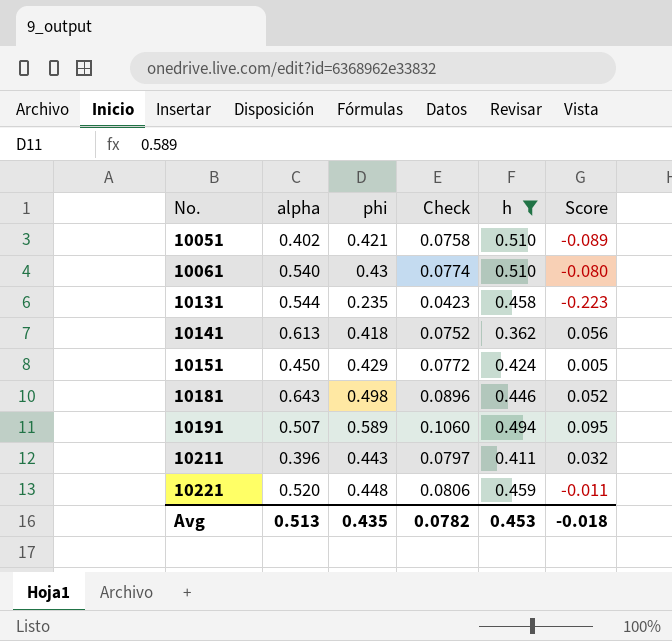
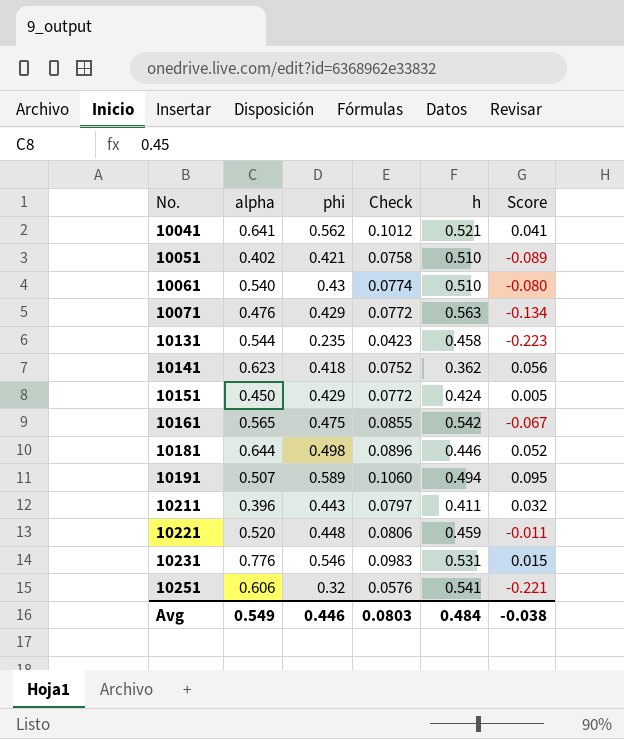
filter: h <= 0.510 -> none
10141 | alpha: 0.613 -> 0.623
10181 | alpha: 0.643 -> 0.644
Avg | alpha: 0.513 -> 0.549
Avg | phi: 0.435 -> 0.446
Avg | Check: 0.0782 -> 0.0803
Avg | h: 0.453 -> 0.484
Avg | Score: -0.018 -> -0.038

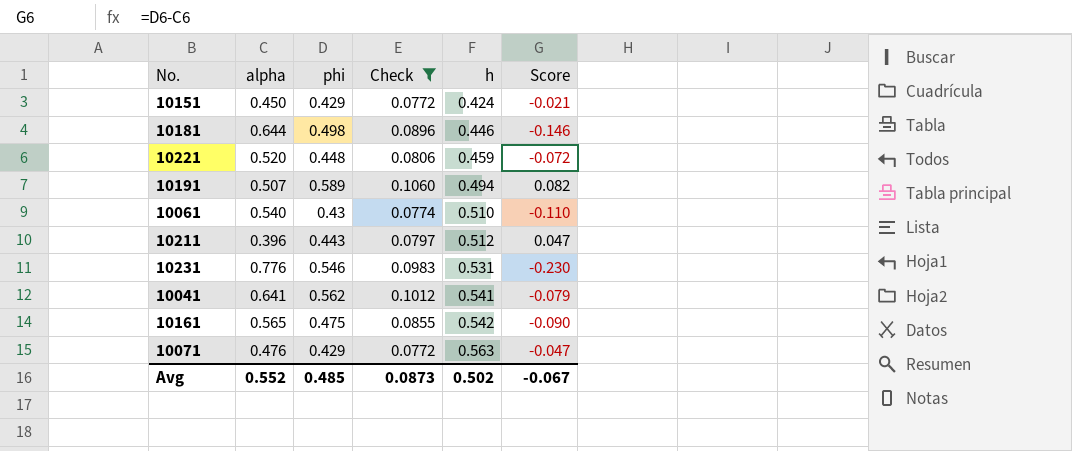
filter: none -> Check >= 0.0772
row order: No. ascending -> h ascending
column Score | formula: [phi] - [h] -> [phi] - [alpha]
10211 | h: 0.411 -> 0.512
10041 | h: 0.521 -> 0.541
Avg | alpha: 0.549 -> 0.552
Avg | phi: 0.446 -> 0.485
Avg | Check: 0.0803 -> 0.0873
Avg | h: 0.484 -> 0.502
Avg | Score: -0.038 -> -0.067

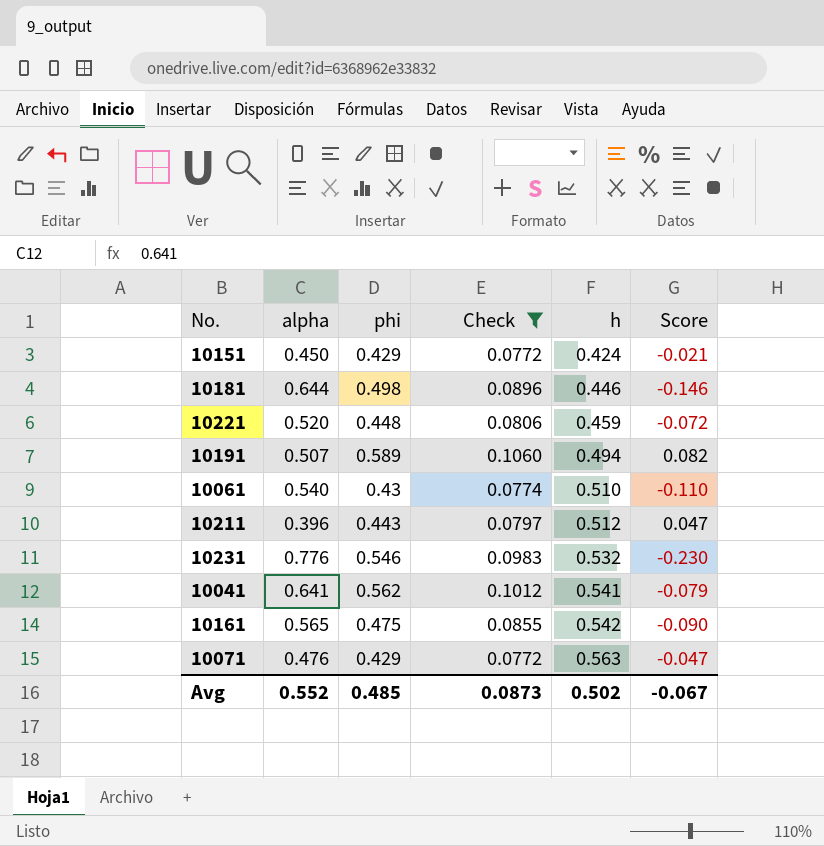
10231 | h: 0.531 -> 0.532

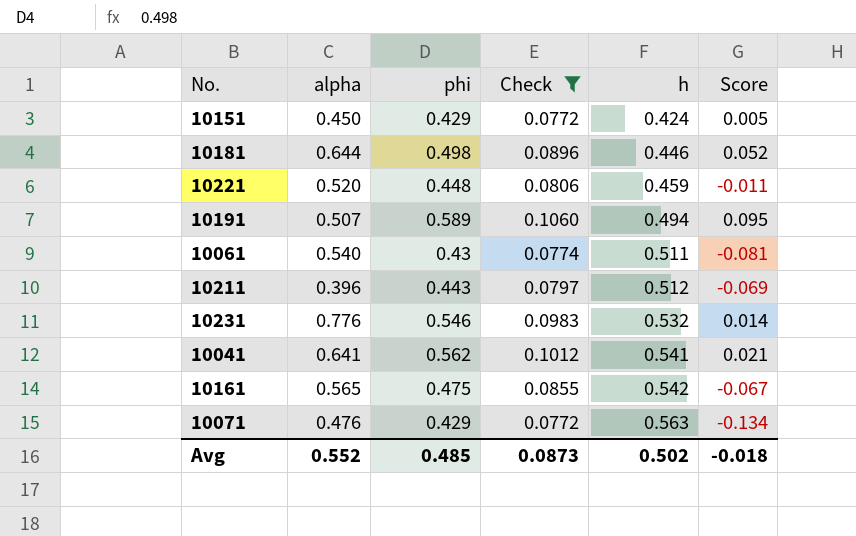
column Score | formula: [phi] - [alpha] -> [phi] - [h]
10061 | h: 0.510 -> 0.511
Avg | Score: -0.067 -> -0.018

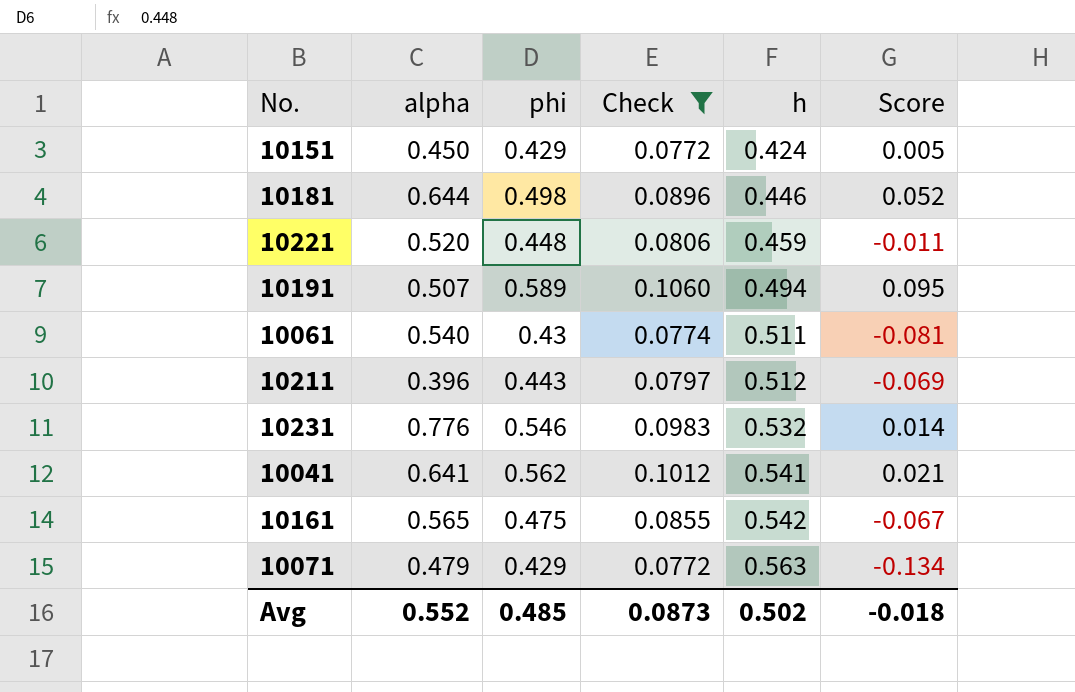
10071 | alpha: 0.476 -> 0.479

